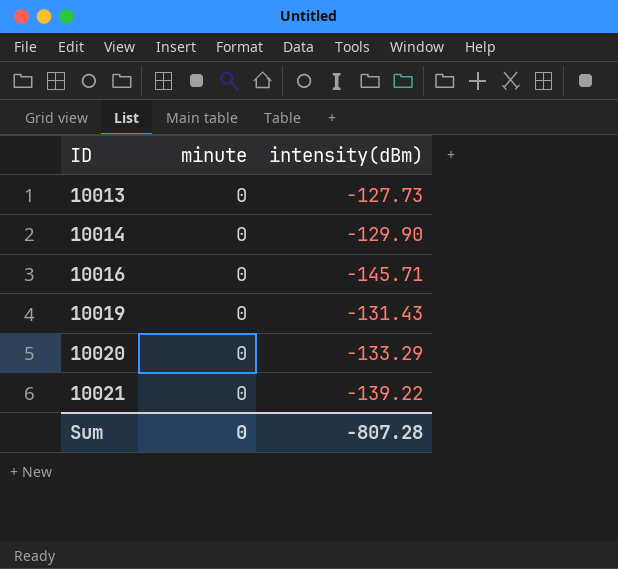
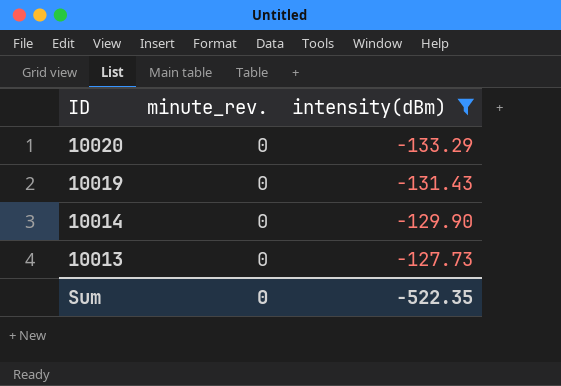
filter: none -> intensity(dBm) >= -133.29
row order: ID ascending -> ID descending
column name: minute -> minute_rev.
Sum | intensity(dBm): -807.28 -> -522.35

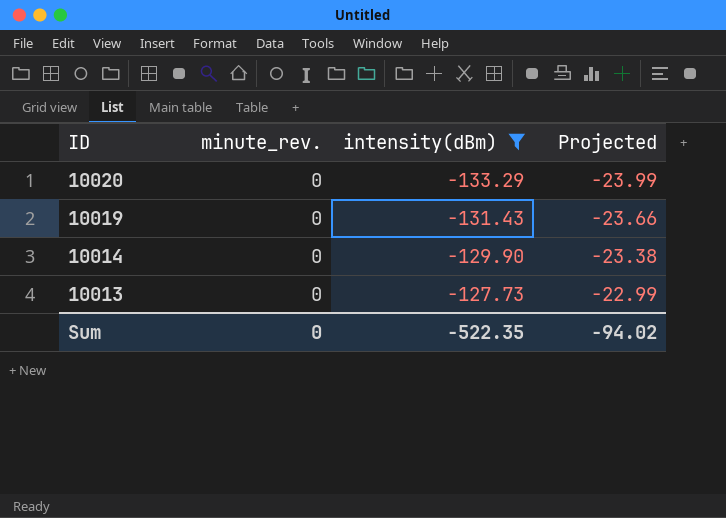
column Projected | formula: none -> [intensity(dBm)] * 0.18

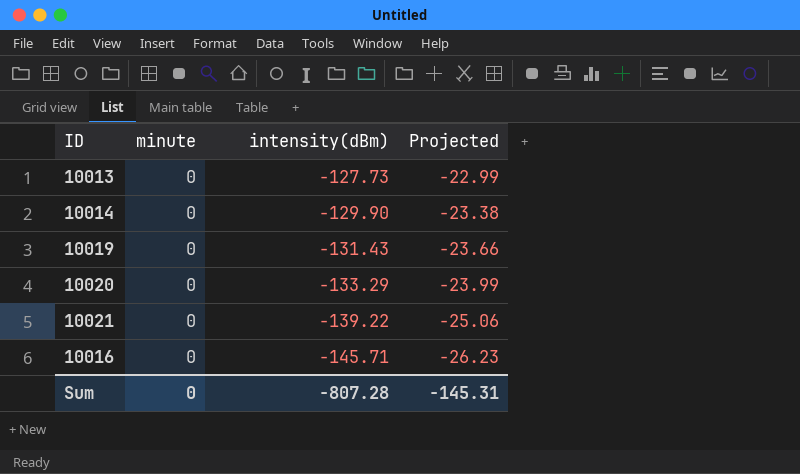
filter: intensity(dBm) >= -133.29 -> none
row order: ID descending -> intensity(dBm) descending
column name: minute_rev. -> minute
Sum | intensity(dBm): -522.35 -> -807.28
Sum | Projected: -94.02 -> -145.31

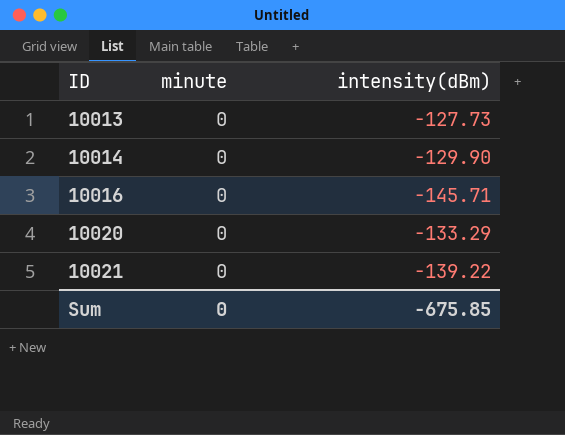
row order: intensity(dBm) descending -> ID ascending
column Projected | formula: [intensity(dBm)] * 0.18 -> none
row 10019: 0 | -131.43 | -23.66 -> none
Sum | intensity(dBm): -807.28 -> -675.85

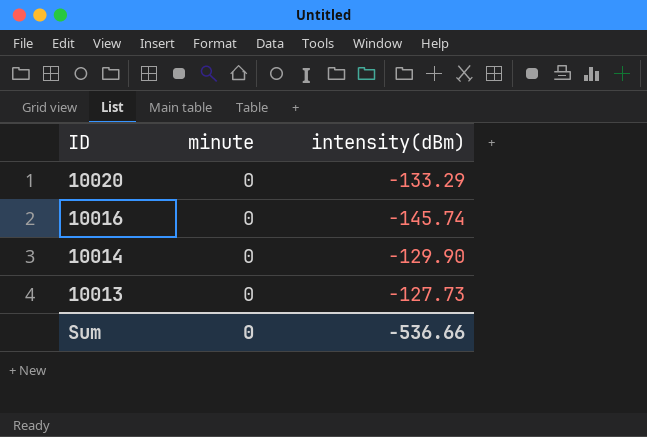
row order: ID ascending -> ID descending
row 10021: 0 | -139.22 -> none
10016 | intensity(dBm): -145.71 -> -145.74
Sum | intensity(dBm): -675.85 -> -536.66

